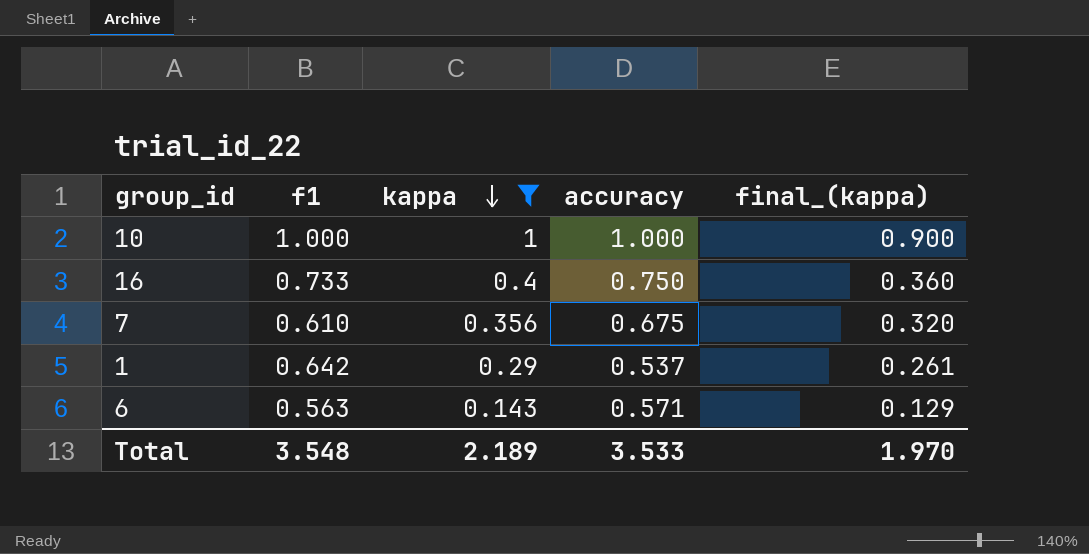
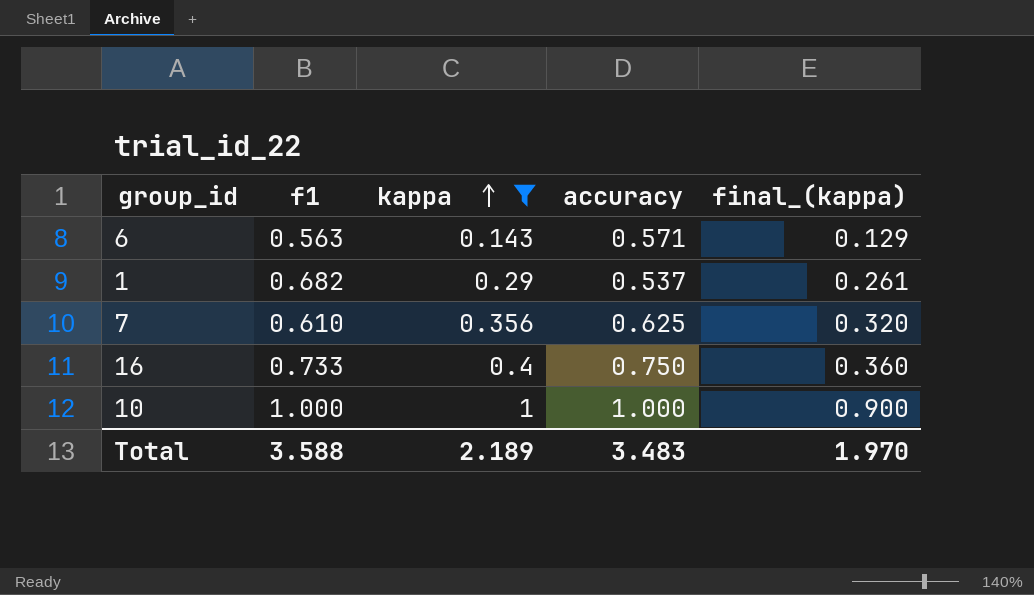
row order: kappa descending -> kappa ascending
1 | f1: 0.642 -> 0.682
7 | accuracy: 0.675 -> 0.625
Total | f1: 3.548 -> 3.588
Total | accuracy: 3.533 -> 3.483

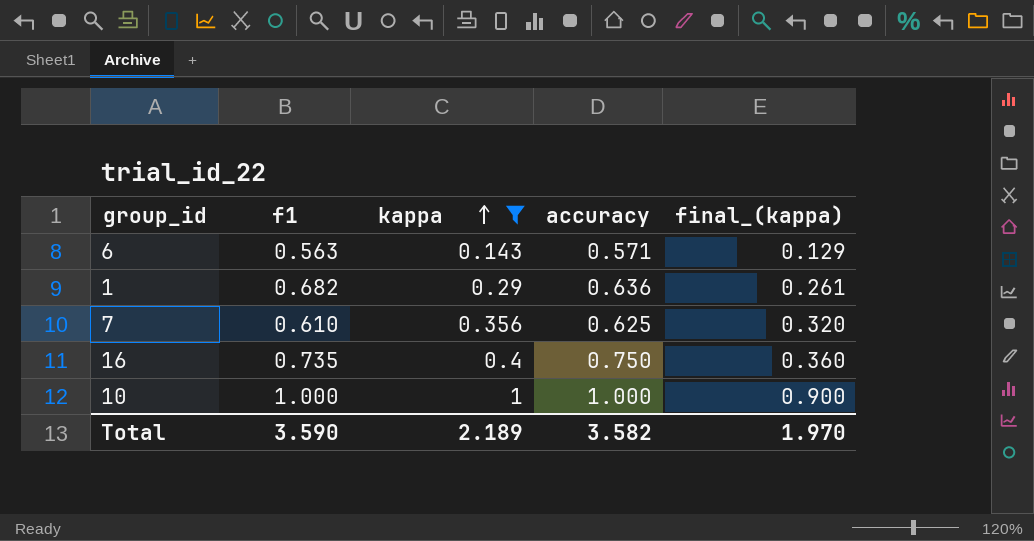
1 | accuracy: 0.537 -> 0.636
16 | f1: 0.733 -> 0.735
Total | f1: 3.588 -> 3.590
Total | accuracy: 3.483 -> 3.582

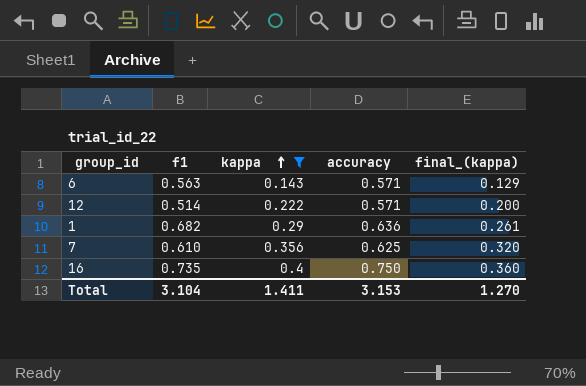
row 10: 1.000 | 1 | 1.000 | 0.900 -> none
row 12: none -> 0.514 | 0.222 | 0.571 | 0.200
Total | f1: 3.590 -> 3.104
Total | kappa: 2.189 -> 1.411
Total | accuracy: 3.582 -> 3.153
Total | final_(kappa): 1.970 -> 1.270

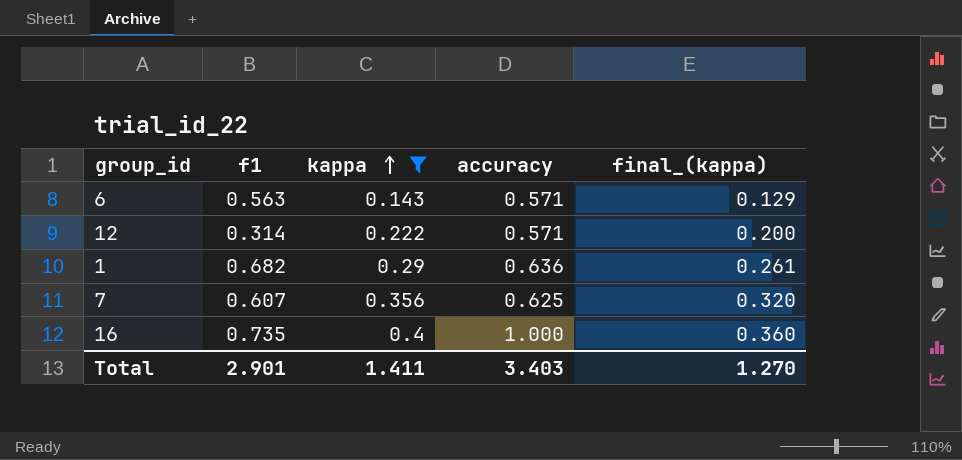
12 | f1: 0.514 -> 0.314
7 | f1: 0.610 -> 0.607
16 | accuracy: 0.750 -> 1.000
Total | f1: 3.104 -> 2.901
Total | accuracy: 3.153 -> 3.403

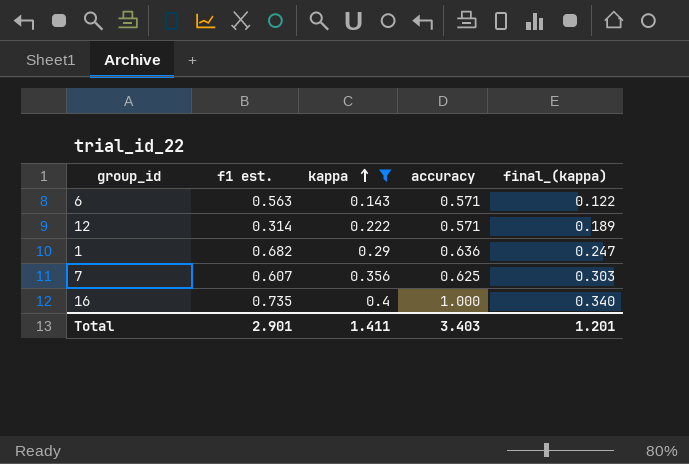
column name: f1 -> f1 est.
column final_(kappa) | formula: [kappa] * 0.9 -> [kappa] * 0.85
Total | final_(kappa): 1.270 -> 1.201

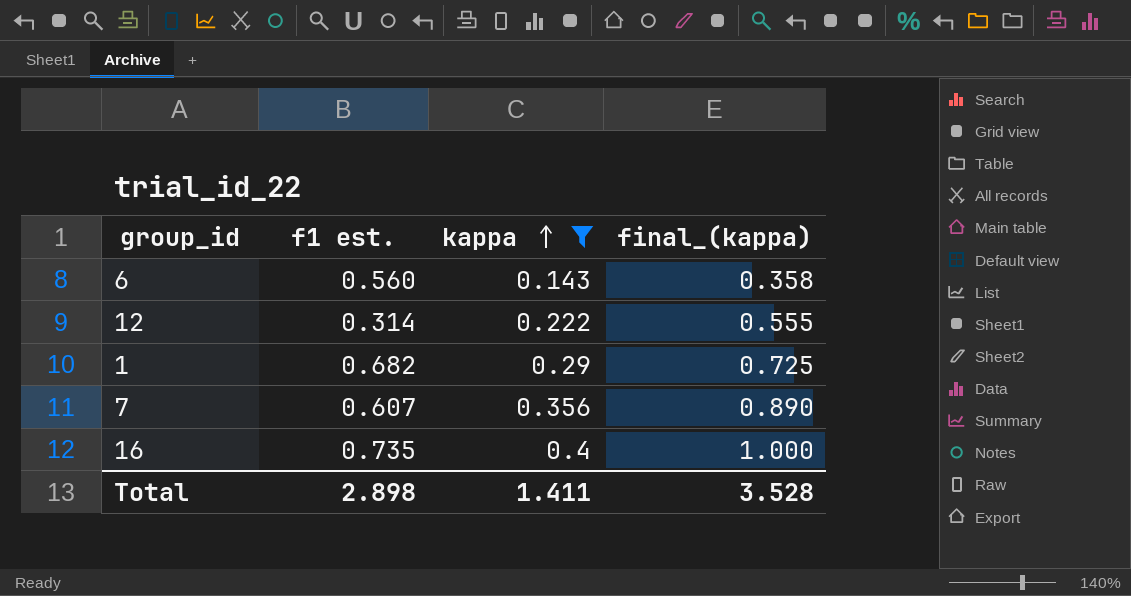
column accuracy | position: 4 -> none
column final_(kappa) | formula: [kappa] * 0.85 -> [kappa] * 2.5
6 | f1 est.: 0.563 -> 0.560
Total | f1 est.: 2.901 -> 2.898
Total | final_(kappa): 1.201 -> 3.528

